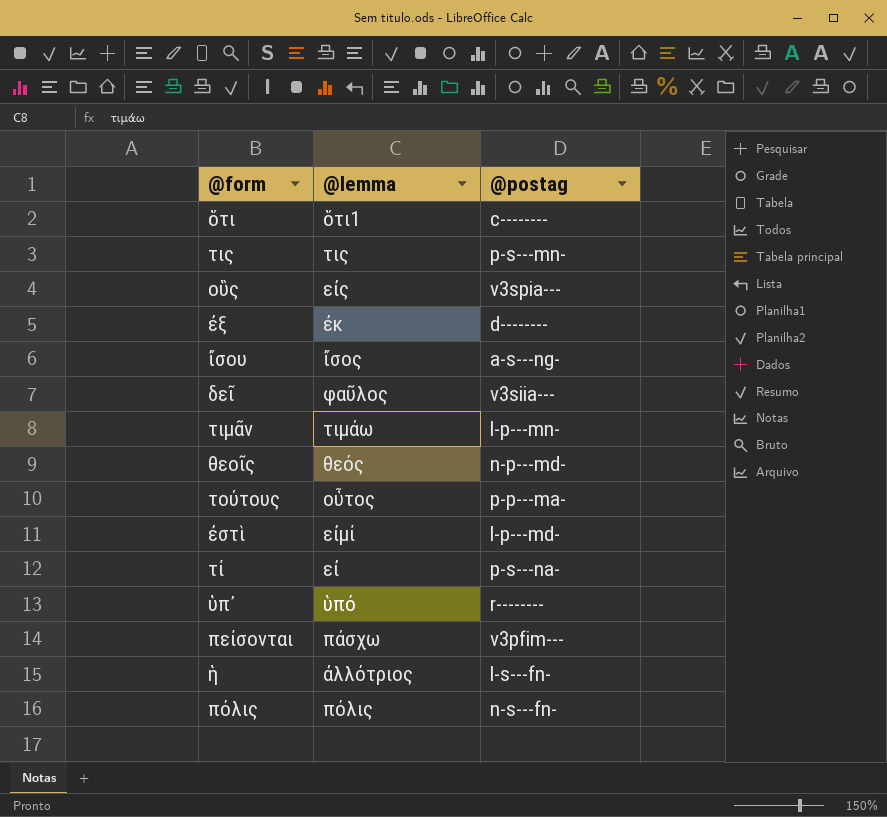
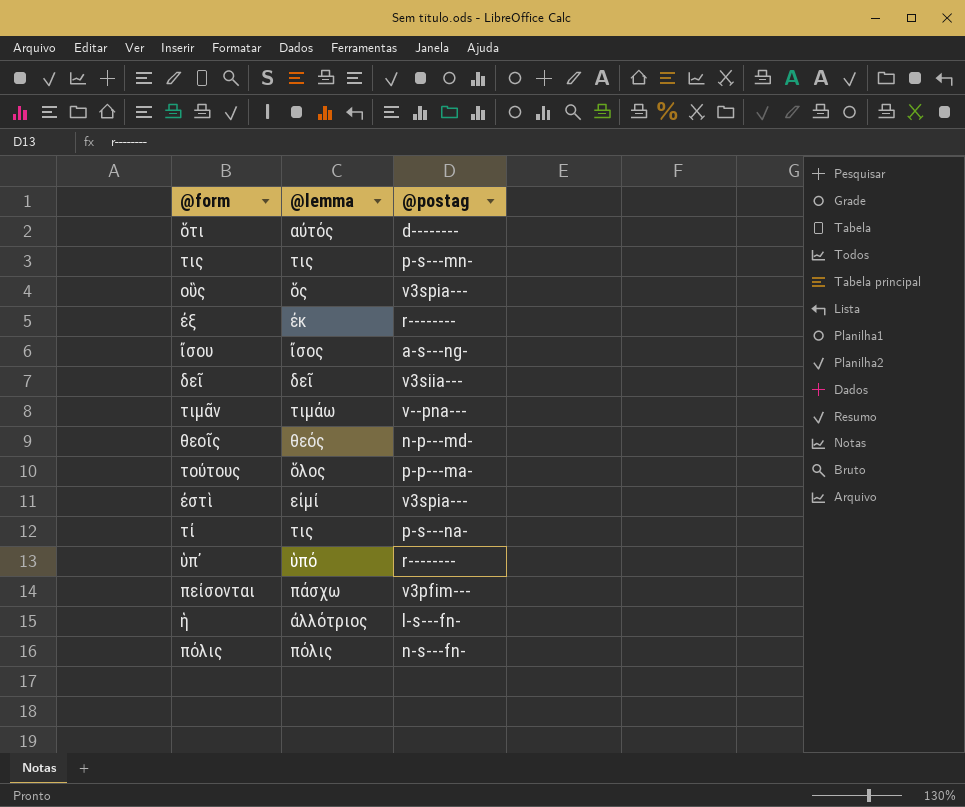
ὅτι | @lemma: ὅτι1 -> αὐτός
ὅτι | @postag: c-------- -> d--------
οὓς | @lemma: εἰς -> ὅς
ἐξ | @postag: d-------- -> r--------
δεῖ | @lemma: φαῦλος -> δεῖ
τιμᾶν | @postag: l-p---mn- -> v--pna---
τούτους | @lemma: οὗτος -> ὅλος
ἐστὶ | @postag: l-p---md- -> v3spia---
τί | @lemma: εἰ -> τις

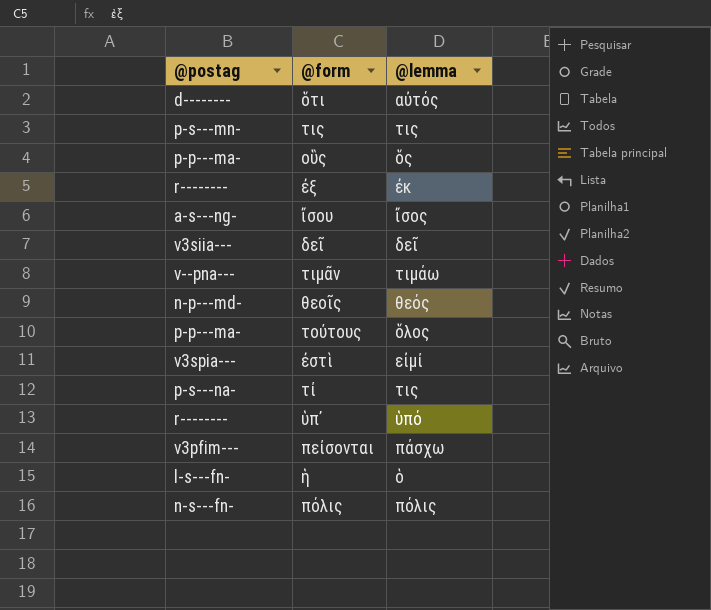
column @postag | position: 3 -> 1
οὓς | @postag: v3spia--- -> p-p---ma-
ἡ | @lemma: ἀλλότριος -> ὁ

